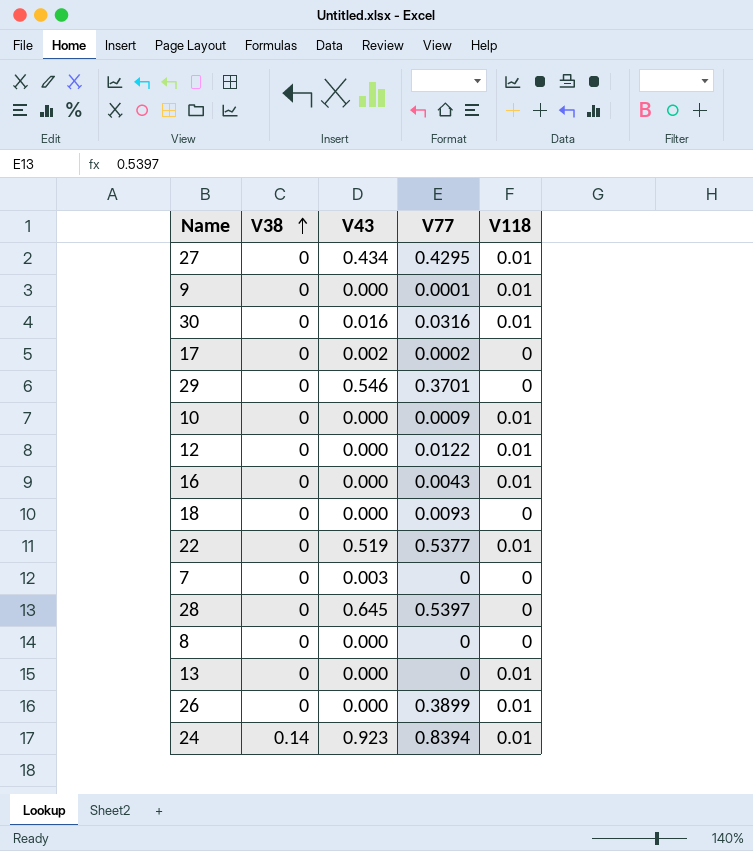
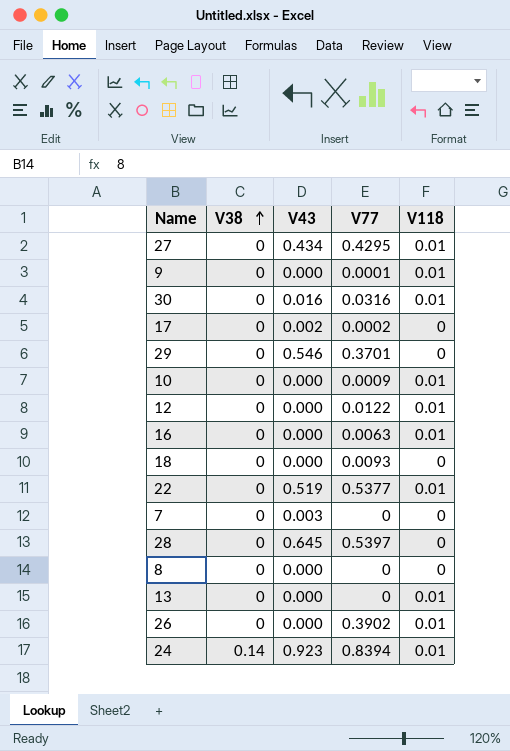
16 | V77: 0.0043 -> 0.0063
26 | V77: 0.3899 -> 0.3902

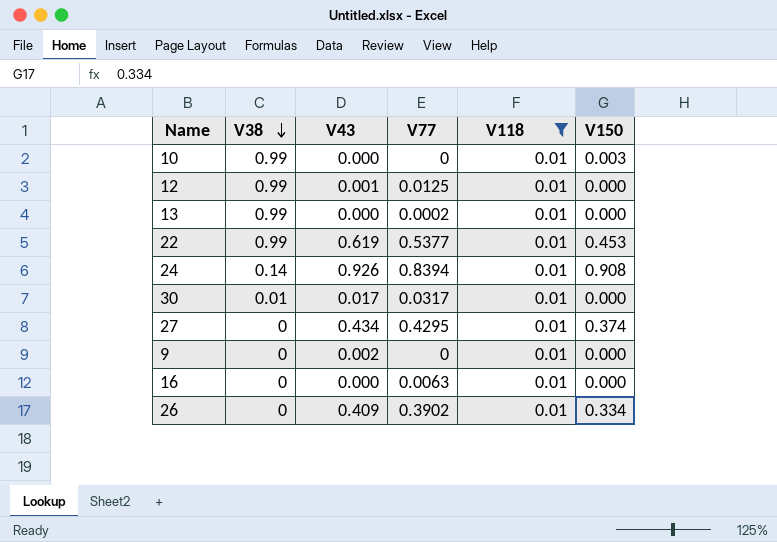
filter: none -> V118 = 0.01
row order: V38 ascending -> V38 descending
column V150 | position: none -> 6
10 | V38: 0 -> 0.99
10 | V77: 0.0009 -> 0
12 | V38: 0 -> 0.99
12 | V43: 0.000 -> 0.001
12 | V77: 0.0122 -> 0.0125
13 | V38: 0 -> 0.99
13 | V77: 0 -> 0.0002
22 | V38: 0 -> 0.99
22 | V43: 0.519 -> 0.619
24 | V43: 0.923 -> 0.926
30 | V38: 0 -> 0.01
30 | V43: 0.016 -> 0.017
30 | V77: 0.0316 -> 0.0317
9 | V43: 0.000 -> 0.002
9 | V77: 0.0001 -> 0
26 | V43: 0.000 -> 0.409

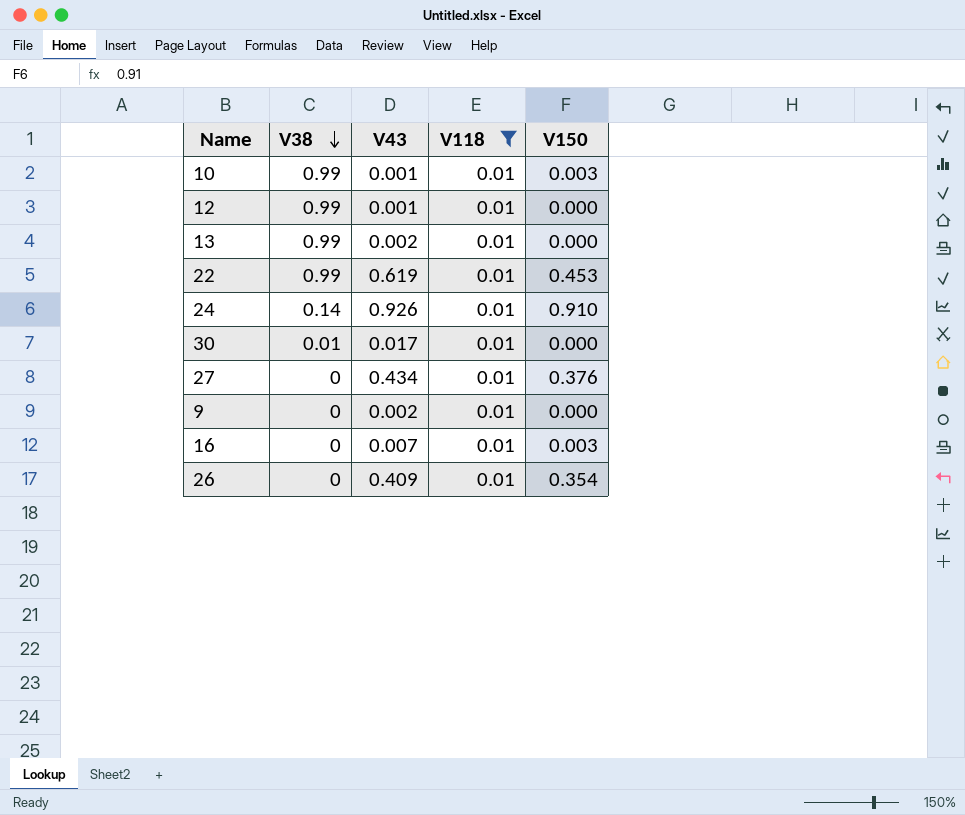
column V77 | position: 4 -> none
10 | V43: 0.000 -> 0.001
13 | V43: 0.000 -> 0.002
24 | V150: 0.908 -> 0.910
27 | V150: 0.374 -> 0.376
16 | V43: 0.000 -> 0.007
16 | V150: 0.000 -> 0.003
26 | V150: 0.334 -> 0.354

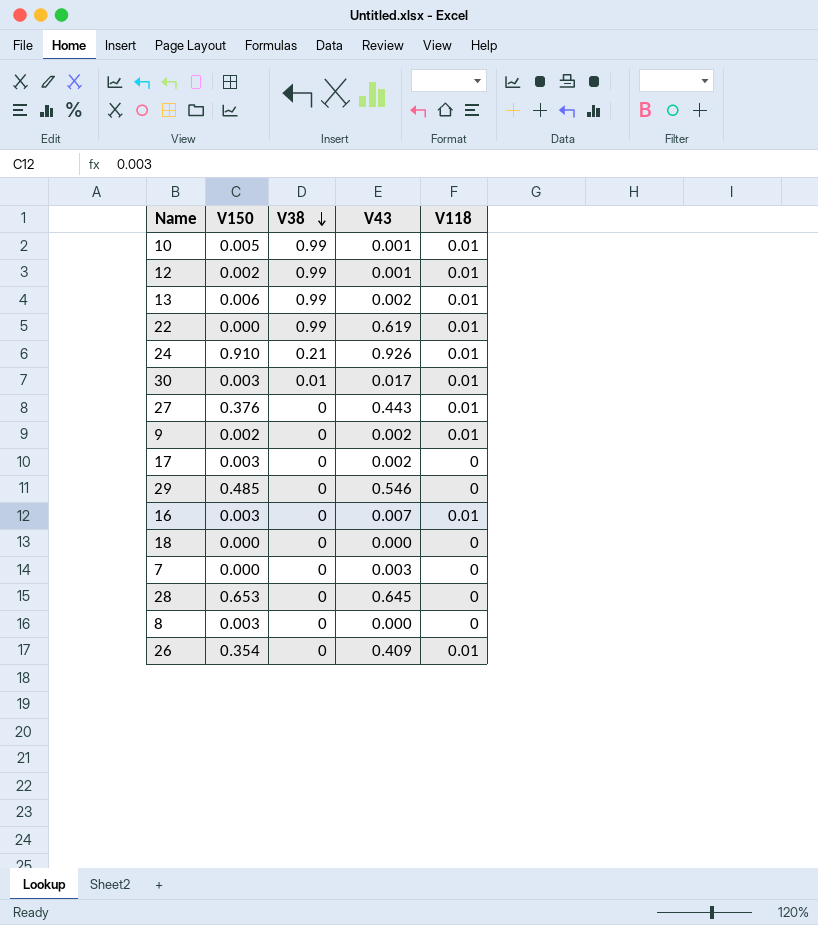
filter: V118 = 0.01 -> none
column V150 | position: 5 -> 2
10 | V150: 0.003 -> 0.005
12 | V150: 0.000 -> 0.002
13 | V150: 0.000 -> 0.006
22 | V150: 0.453 -> 0.000
24 | V38: 0.14 -> 0.21
30 | V150: 0.000 -> 0.003
27 | V43: 0.434 -> 0.443
9 | V150: 0.000 -> 0.002

